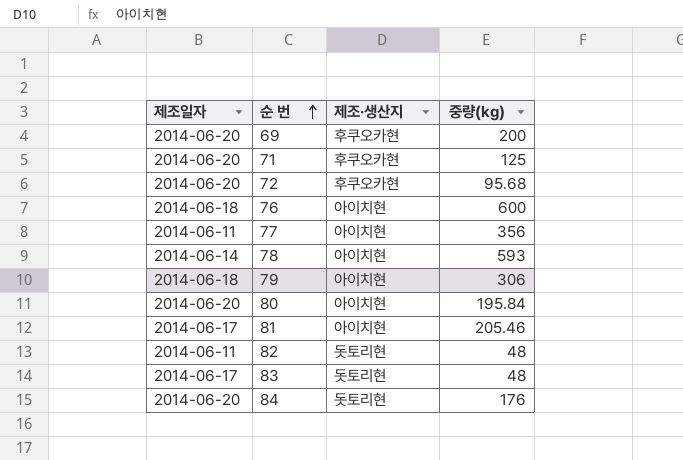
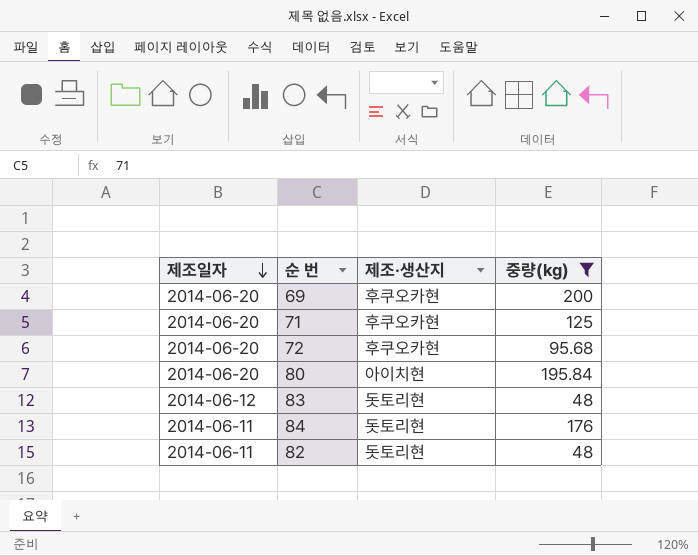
filter: none -> 중량(kg) <= 200
row order: 순 번 ascending -> 제조일자 descending
83 | 제조일자: 2014-06-17 -> 2014-06-12
84 | 제조일자: 2014-06-20 -> 2014-06-11

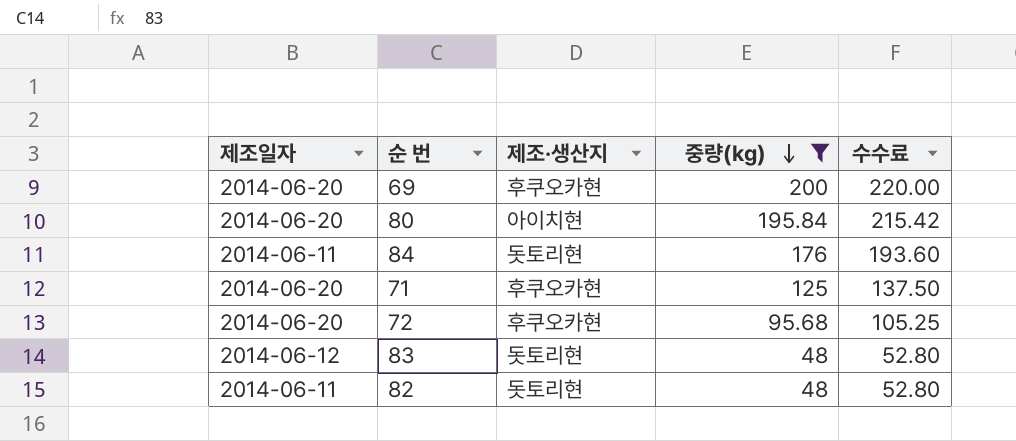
row order: 제조일자 descending -> 중량(kg) descending
column 수수료 | formula: none -> [중량(kg)] * 1.1

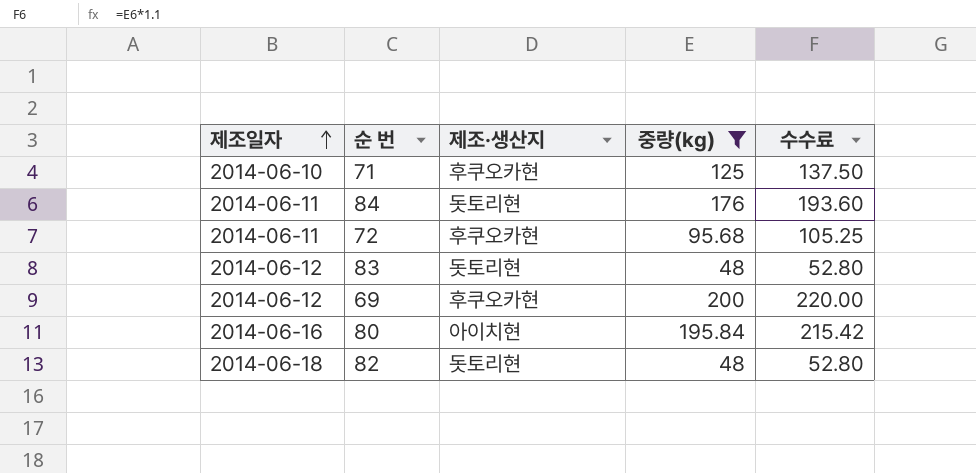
row order: 중량(kg) descending -> 제조일자 ascending
71 | 제조일자: 2014-06-20 -> 2014-06-10
72 | 제조일자: 2014-06-20 -> 2014-06-11
69 | 제조일자: 2014-06-20 -> 2014-06-12
80 | 제조일자: 2014-06-20 -> 2014-06-16
82 | 제조일자: 2014-06-11 -> 2014-06-18

